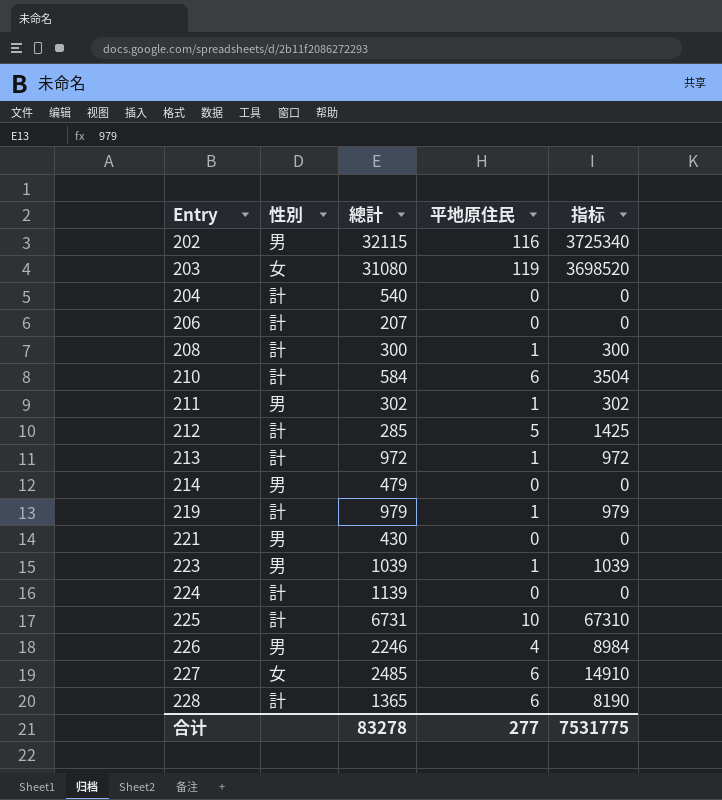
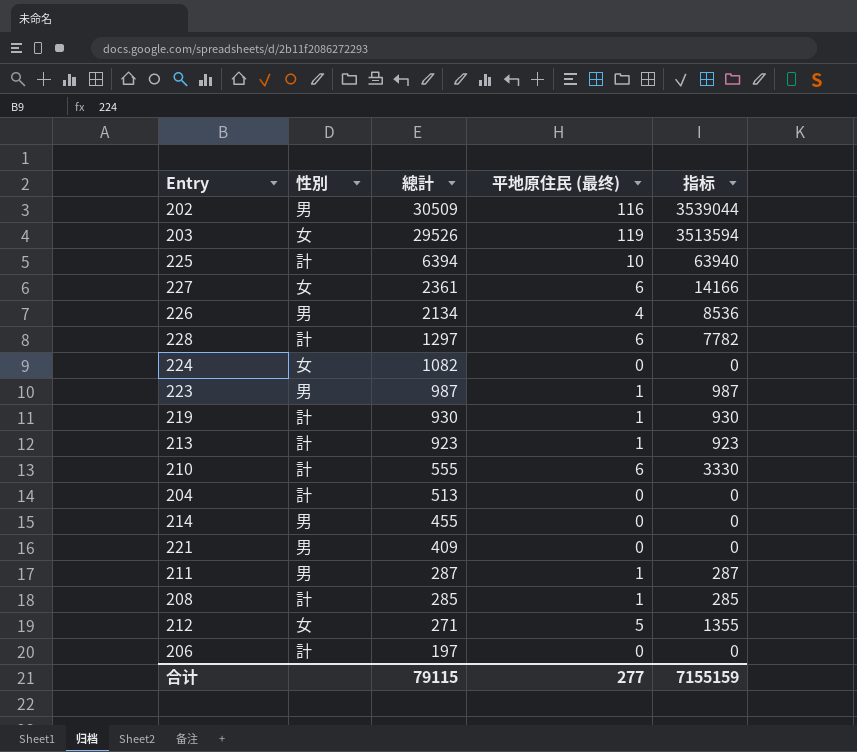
row order: Entry ascending -> 總計 descending
column name: 平地原住民 -> 平地原住民 (最终)
202 | 總計: 32115 -> 30509
202 | 指标: 3725340 -> 3539044
203 | 總計: 31080 -> 29526
203 | 指标: 3698520 -> 3513594
225 | 總計: 6731 -> 6394
225 | 指标: 67310 -> 63940
227 | 總計: 2485 -> 2361
227 | 指标: 14910 -> 14166
226 | 總計: 2246 -> 2134
226 | 指标: 8984 -> 8536
228 | 總計: 1365 -> 1297
228 | 指标: 8190 -> 7782
224 | 性別: 計 -> 女
224 | 總計: 1139 -> 1082
223 | 總計: 1039 -> 987
223 | 指标: 1039 -> 987
219 | 總計: 979 -> 930
219 | 指标: 979 -> 930
213 | 總計: 972 -> 923
213 | 指标: 972 -> 923
210 | 總計: 584 -> 555
210 | 指标: 3504 -> 3330
204 | 總計: 540 -> 513
214 | 總計: 479 -> 455
221 | 總計: 430 -> 409
211 | 總計: 302 -> 287
211 | 指标: 302 -> 287
208 | 總計: 300 -> 285
208 | 指标: 300 -> 285
212 | 性別: 計 -> 女
212 | 總計: 285 -> 271
212 | 指标: 1425 -> 1355
206 | 總計: 207 -> 197
合计 | 總計: 83278 -> 79115
合计 | 指标: 7531775 -> 7155159

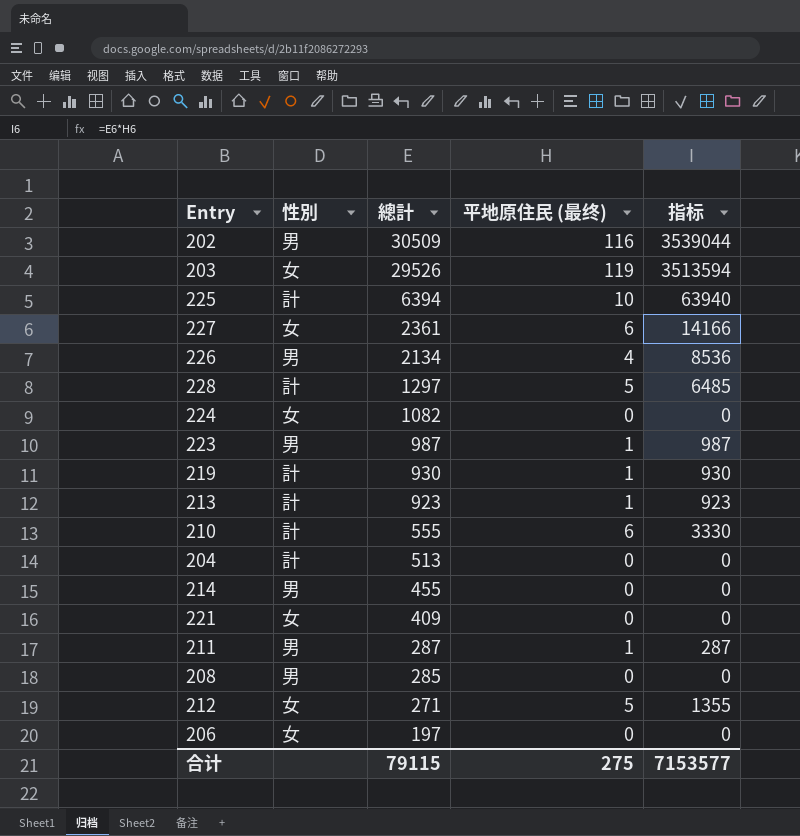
228 | 平地原住民 (最终): 6 -> 5
228 | 指标: 7782 -> 6485
221 | 性別: 男 -> 女
208 | 性別: 計 -> 男
208 | 平地原住民 (最终): 1 -> 0
208 | 指标: 285 -> 0
206 | 性別: 計 -> 女
合计 | 平地原住民 (最终): 277 -> 275
合计 | 指标: 7155159 -> 7153577

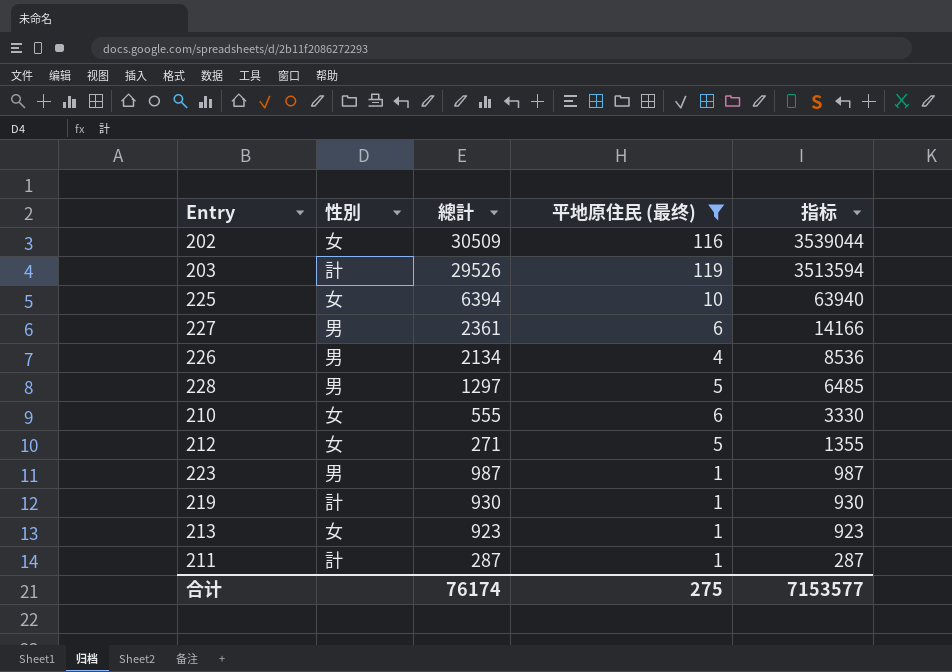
filter: none -> 平地原住民 (最终) != 0
row order: 總計 descending -> 指标 descending
202 | 性別: 男 -> 女
203 | 性別: 女 -> 計
225 | 性別: 計 -> 女
227 | 性別: 女 -> 男
228 | 性別: 計 -> 男
210 | 性別: 計 -> 女
213 | 性別: 計 -> 女
211 | 性別: 男 -> 計
合计 | 總計: 79115 -> 76174

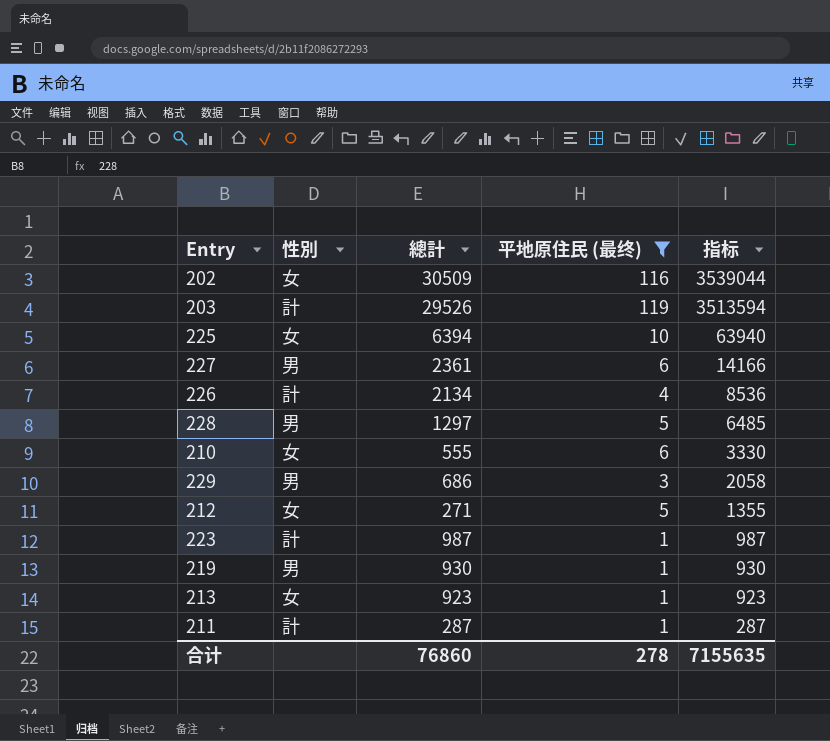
226 | 性別: 男 -> 計
row 229: none -> 男 | 686 | 3 | 2058
223 | 性別: 男 -> 計
219 | 性別: 計 -> 男
合计 | 總計: 76174 -> 76860
合计 | 平地原住民 (最终): 275 -> 278
合计 | 指标: 7153577 -> 7155635

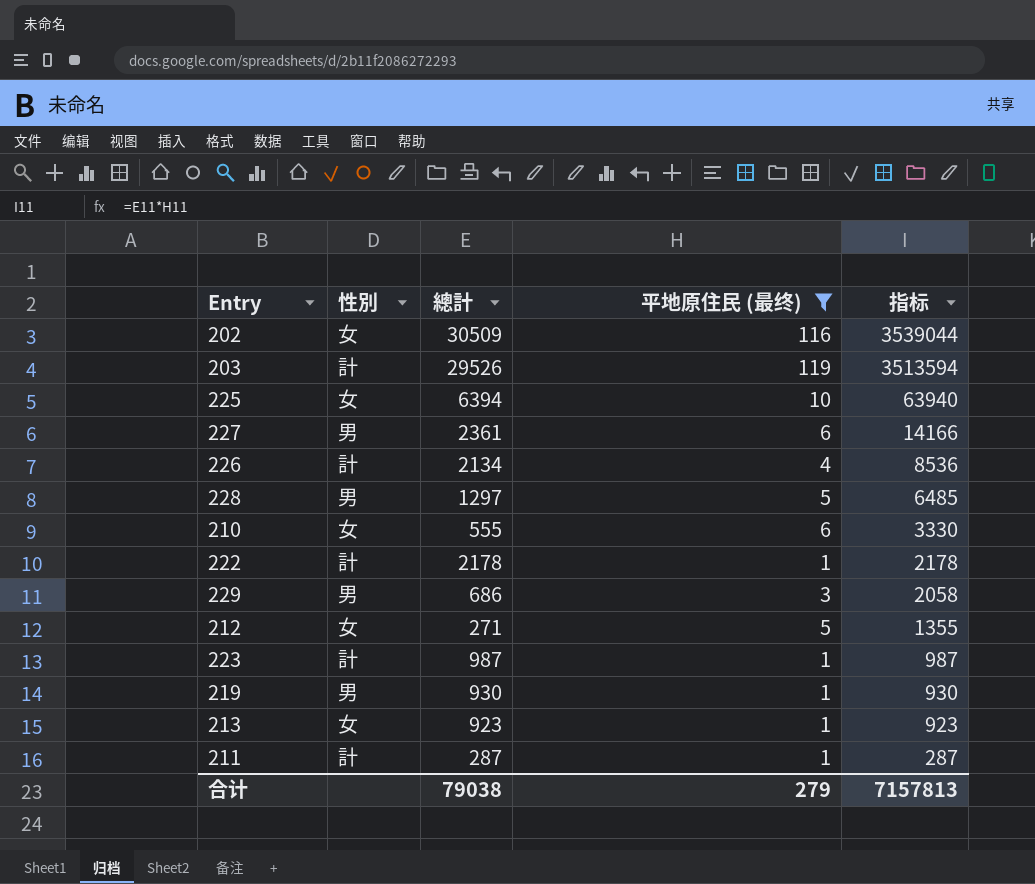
row 222: none -> 計 | 2178 | 1 | 2178
合计 | 總計: 76860 -> 79038
合计 | 平地原住民 (最终): 278 -> 279
合计 | 指标: 7155635 -> 7157813

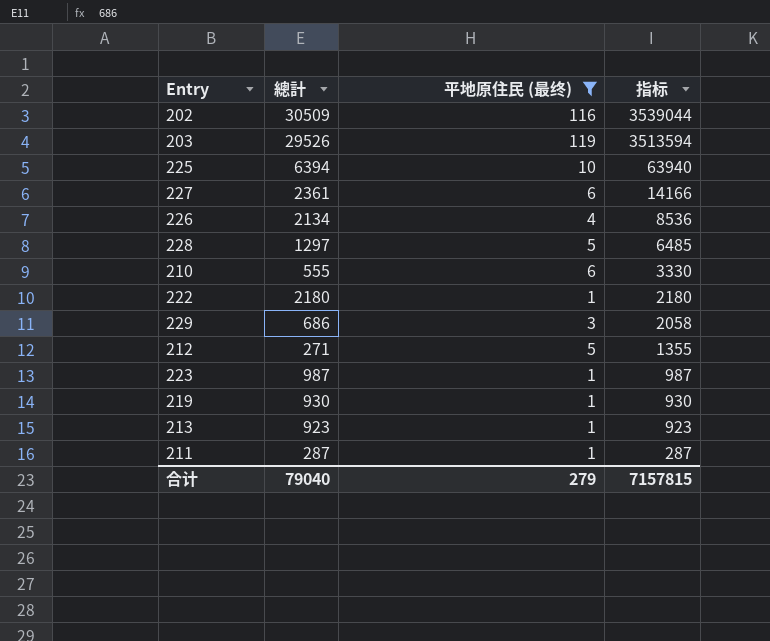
column 性別 | position: 2 -> none
222 | 總計: 2178 -> 2180
222 | 指标: 2178 -> 2180
合计 | 總計: 79038 -> 79040
合计 | 指标: 7157813 -> 7157815

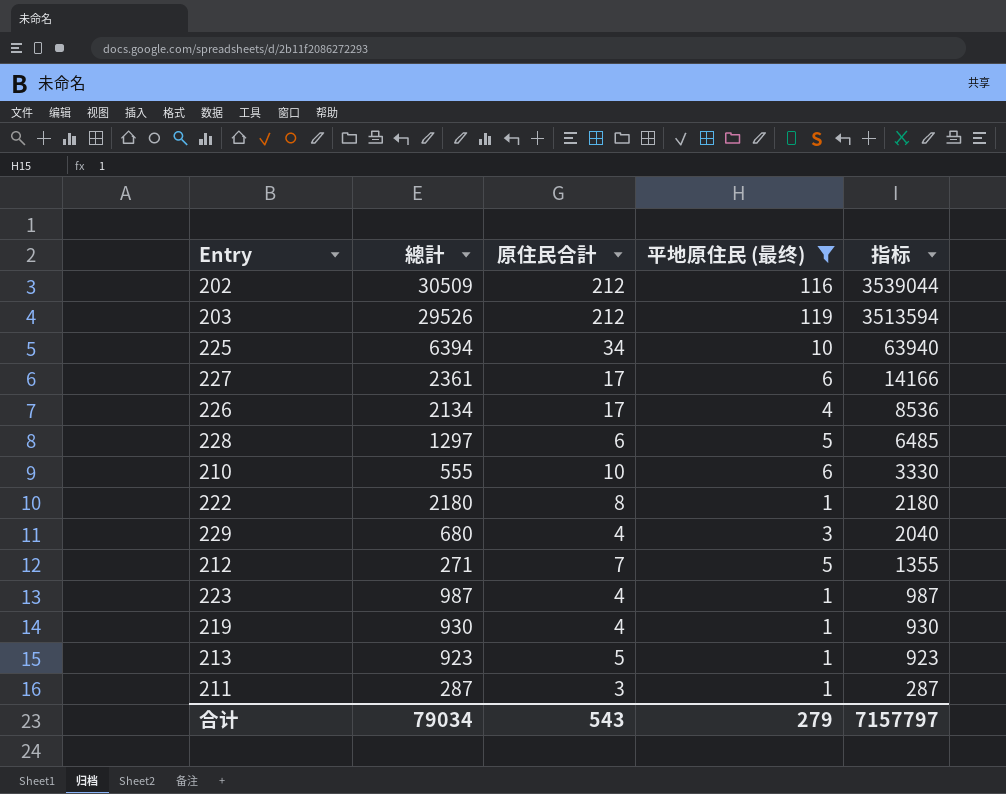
column 原住民合計 | position: none -> 3
229 | 總計: 686 -> 680
229 | 指标: 2058 -> 2040
合计 | 總計: 79040 -> 79034
合计 | 指标: 7157815 -> 7157797

